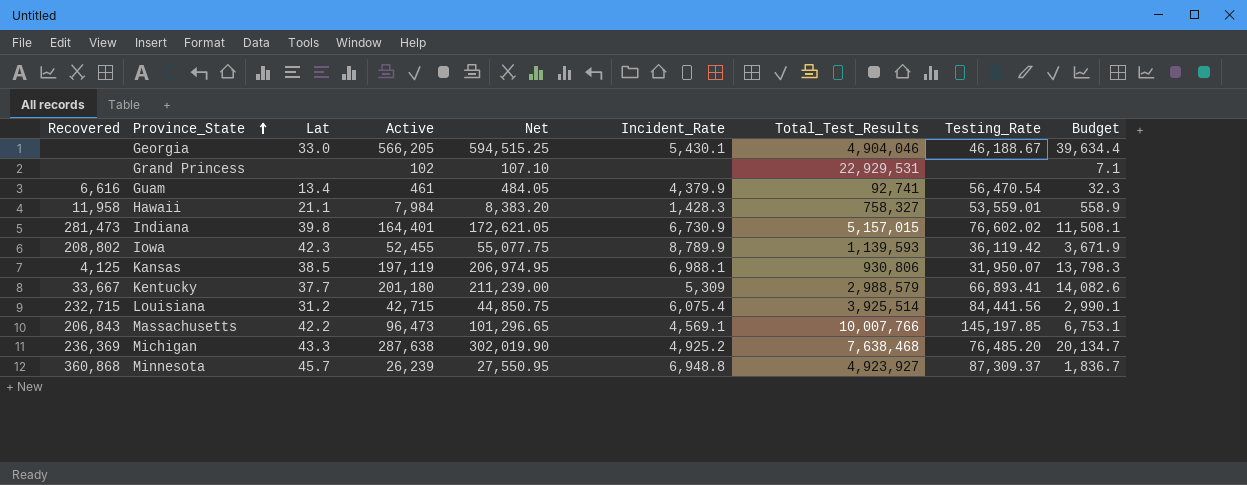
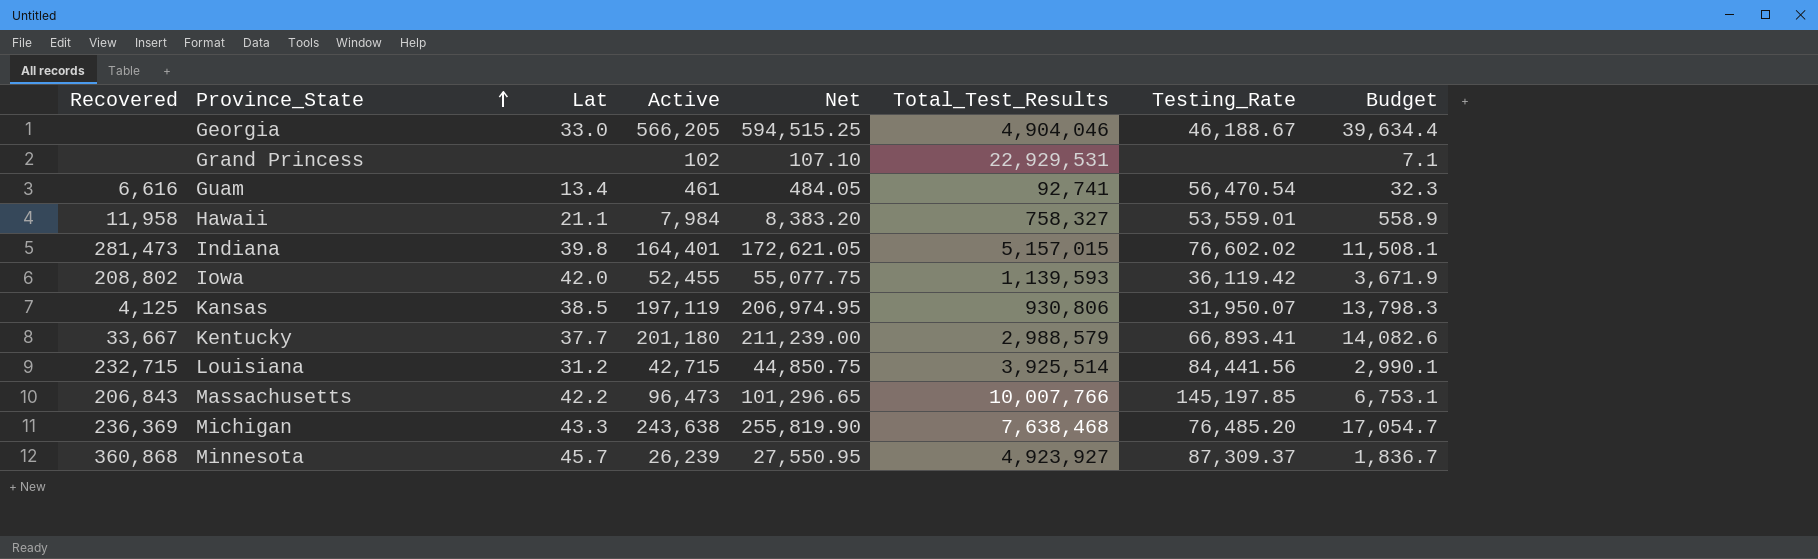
column Incident_Rate | position: 6 -> none
Iowa | Lat: 42.3 -> 42.0
Michigan | Active: 287,638 -> 243,638
Michigan | Net: 302,019.90 -> 255,819.90
Michigan | Budget: 20,134.7 -> 17,054.7

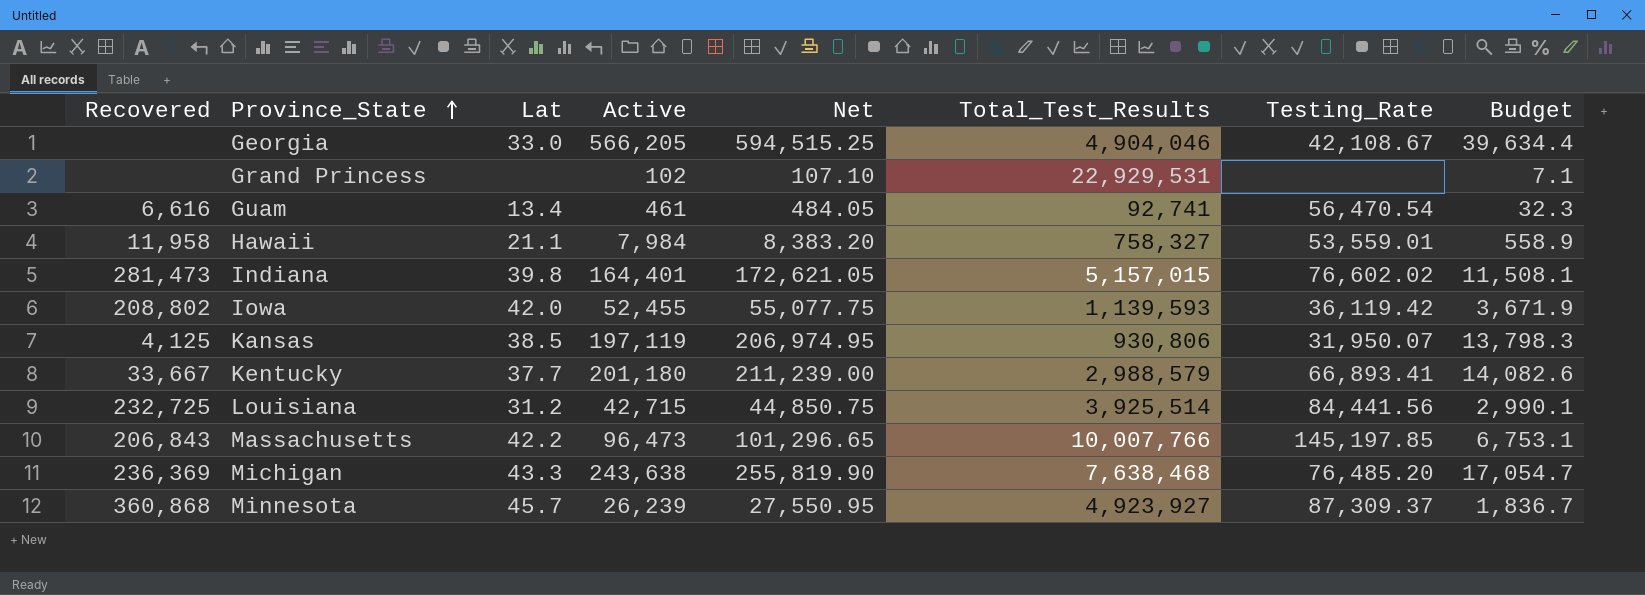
Georgia | Testing_Rate: 46,188.67 -> 42,108.67
Louisiana | Recovered: 232,715 -> 232,725

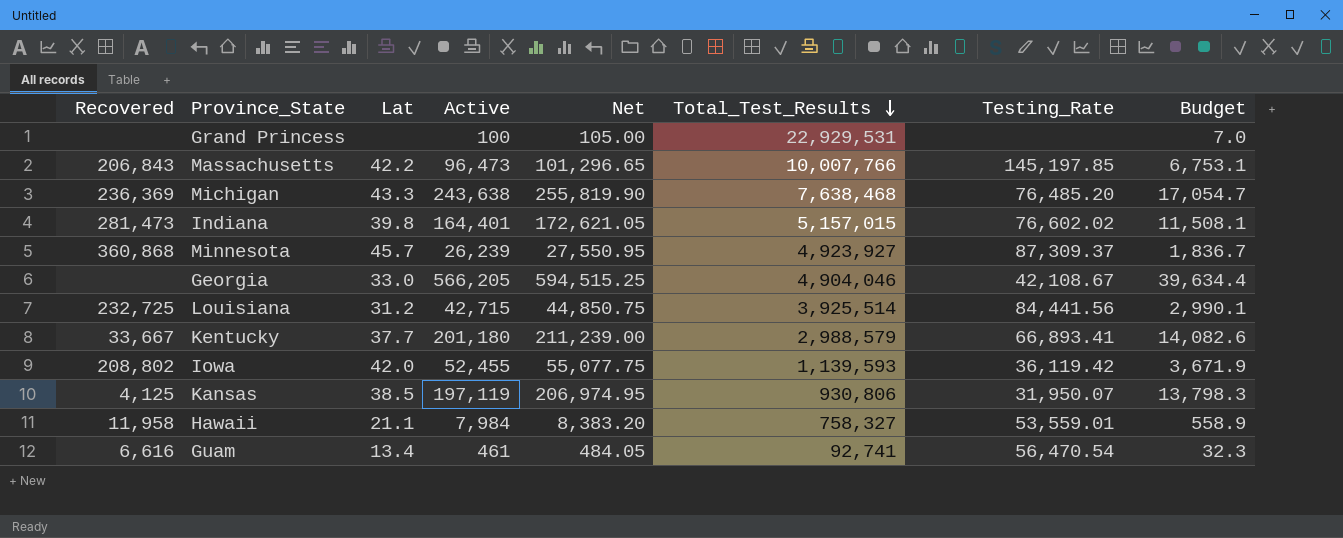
row order: Province_State ascending -> Total_Test_Results descending
Grand Princess | Active: 102 -> 100
Grand Princess | Net: 107.10 -> 105.00
Grand Princess | Budget: 7.1 -> 7.0

